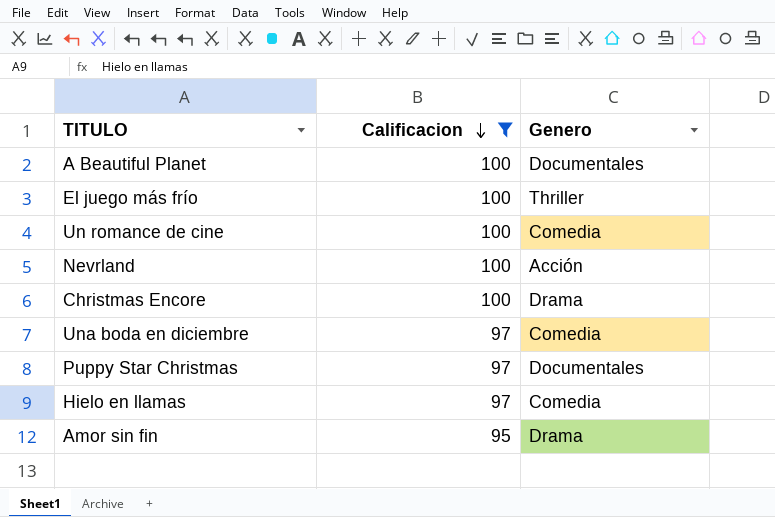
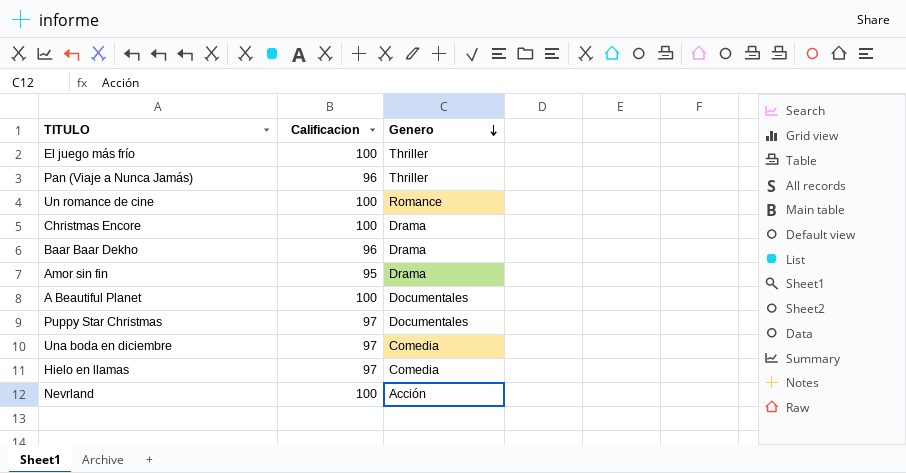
filter: Calificacion != 96 -> none
row order: Calificacion descending -> Genero descending
Un romance de cine | Genero: Comedia -> Romance

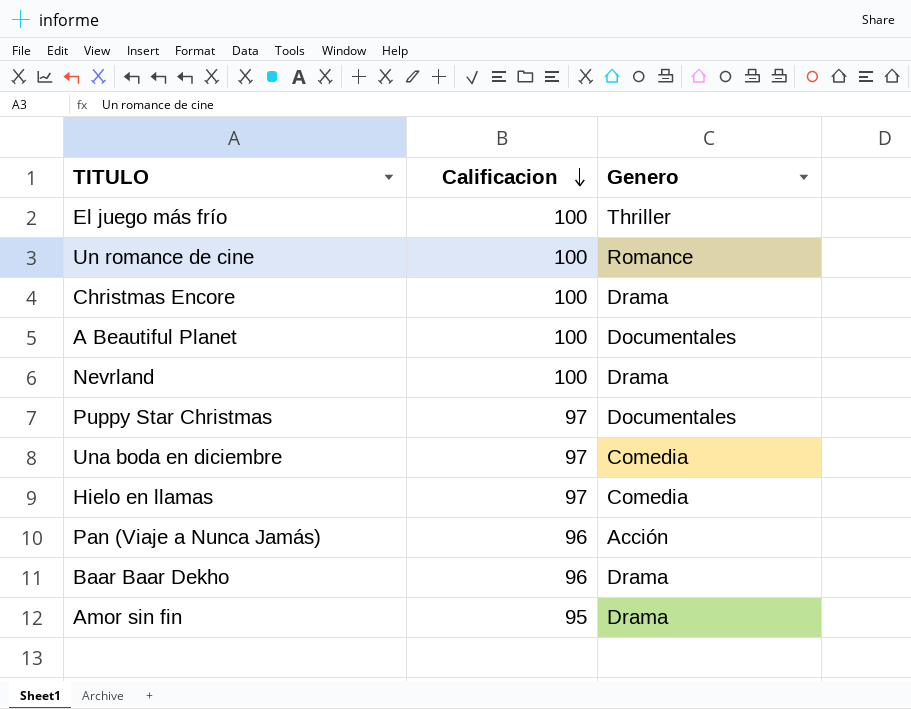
row order: Genero descending -> Calificacion descending
Nevrland | Genero: Acción -> Drama
Pan (Viaje a Nunca Jamás) | Genero: Thriller -> Acción

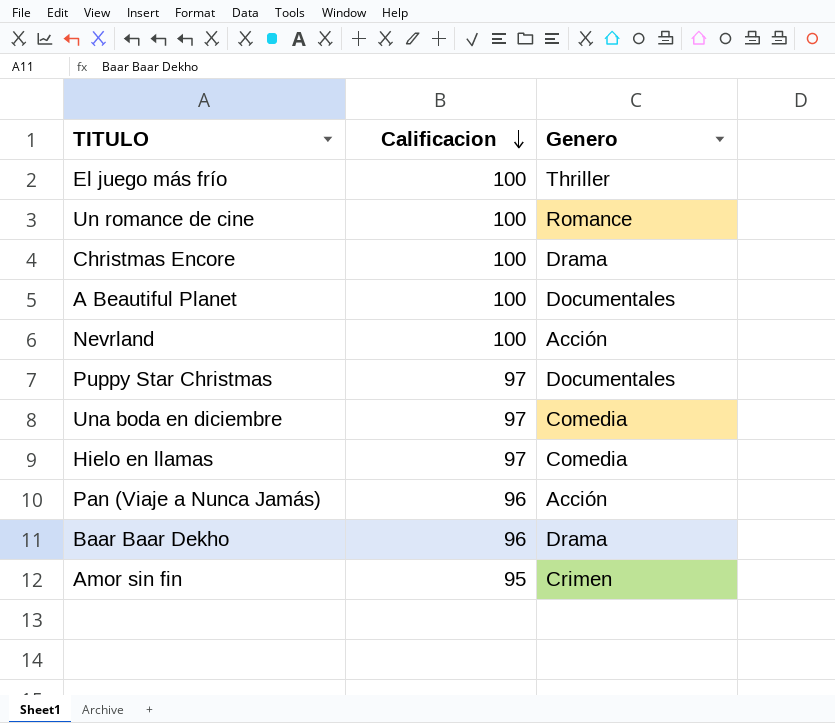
Nevrland | Genero: Drama -> Acción
Amor sin fin | Genero: Drama -> Crimen

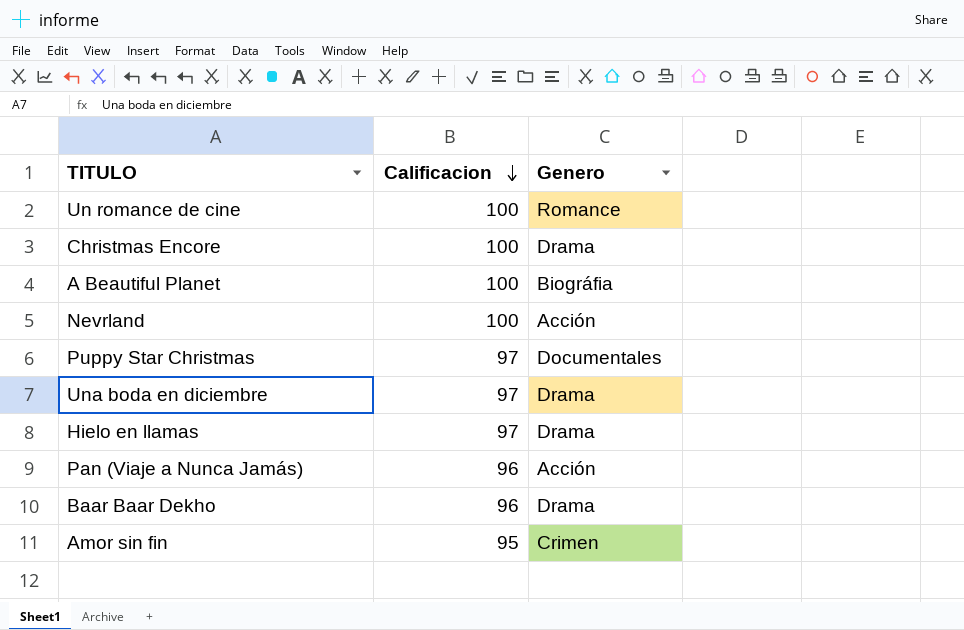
row El juego más frío: 100 | Thriller -> none
A Beautiful Planet | Genero: Documentales -> Biográfia
Una boda en diciembre | Genero: Comedia -> Drama
Hielo en llamas | Genero: Comedia -> Drama

